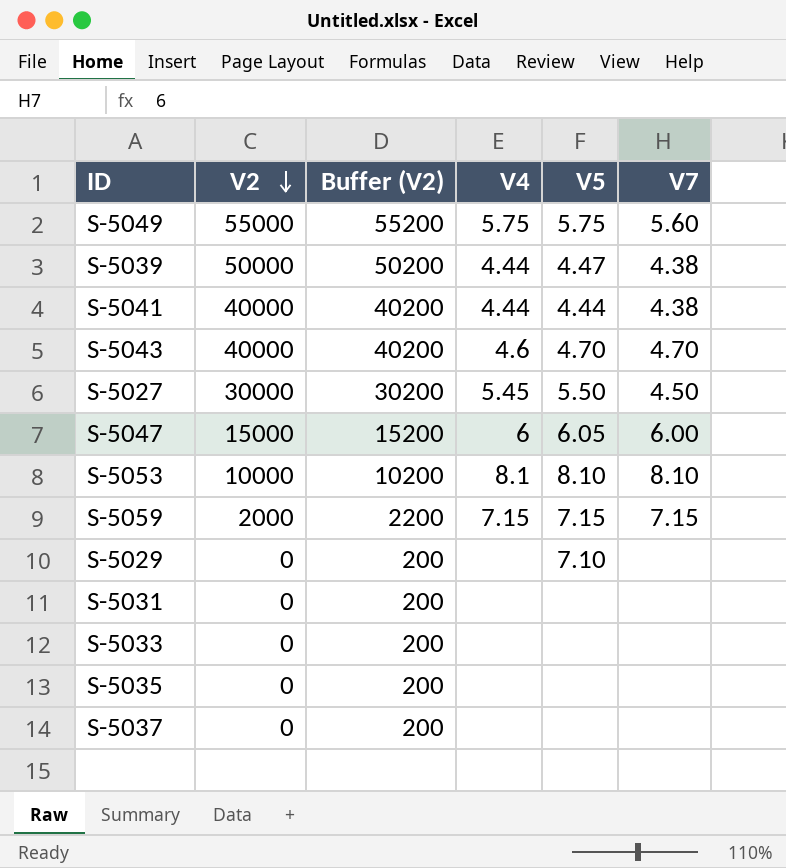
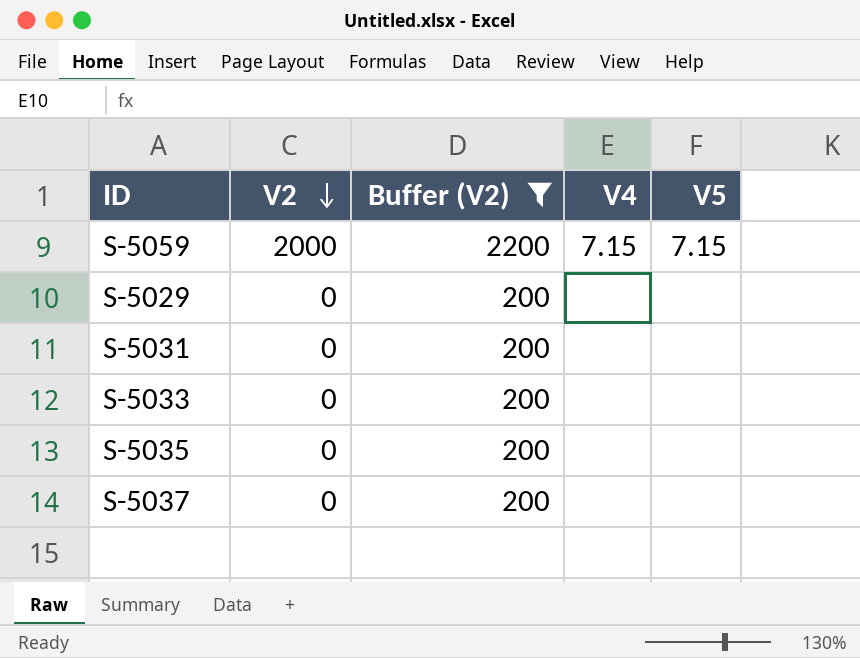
filter: none -> Buffer (V2) <= 2200
column V7 | position: 6 -> none
S-5029 | V5: 7.10 -> none

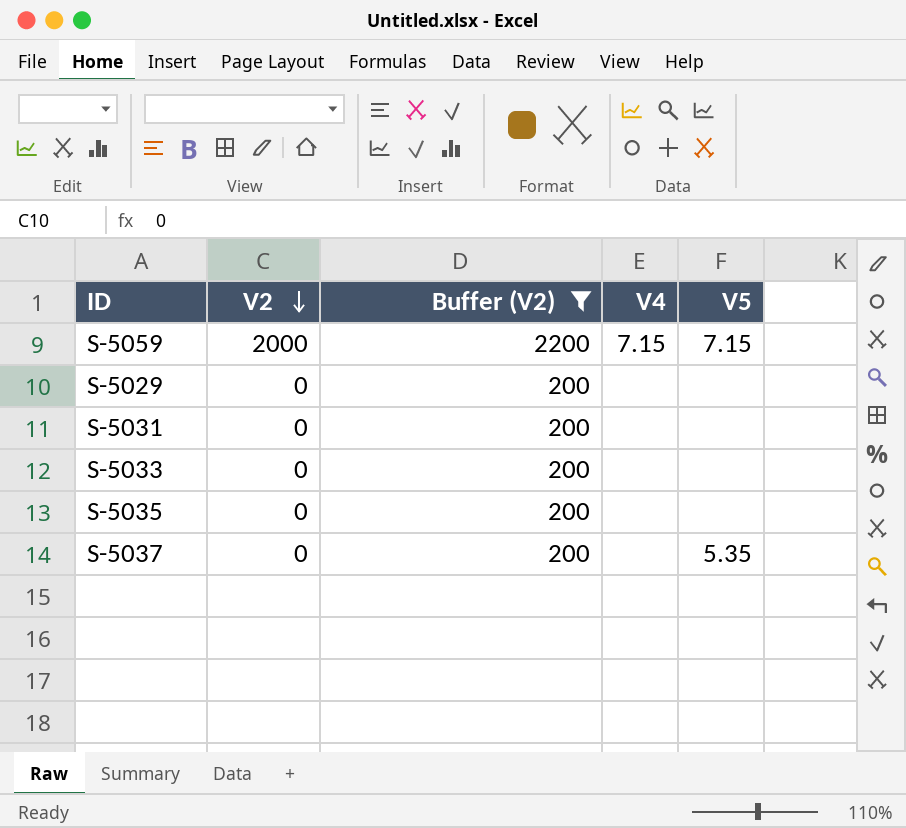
S-5037 | V5: none -> 5.35

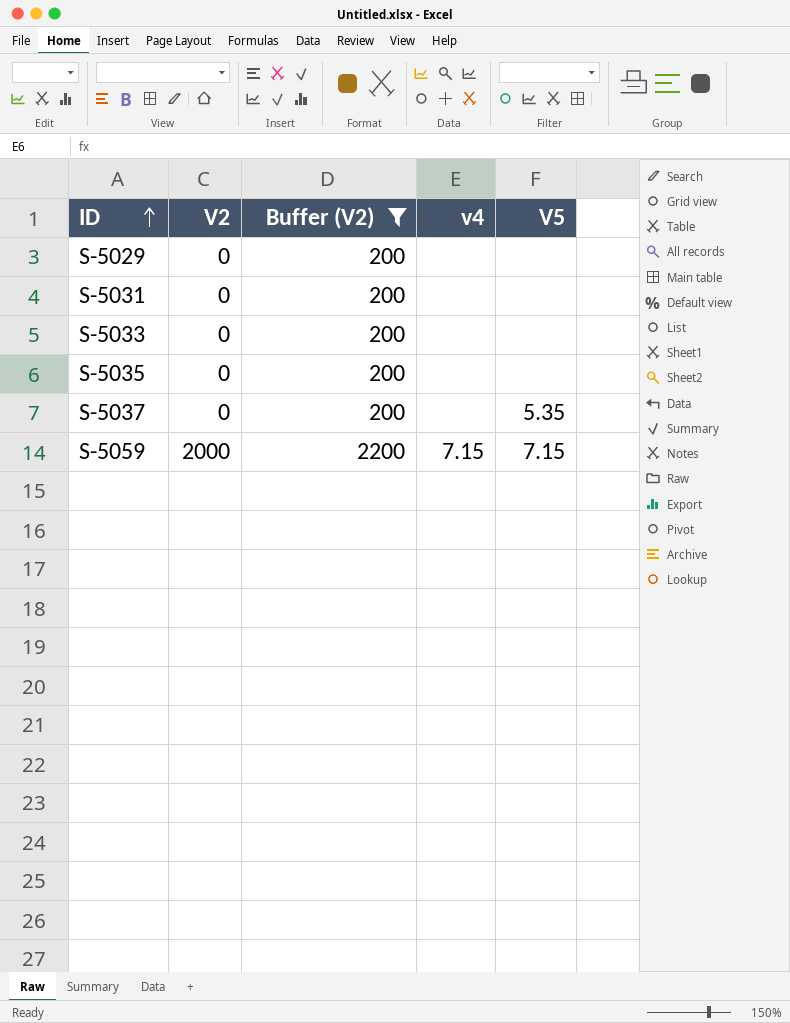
row order: V2 descending -> ID ascending
column name: V4 -> v4

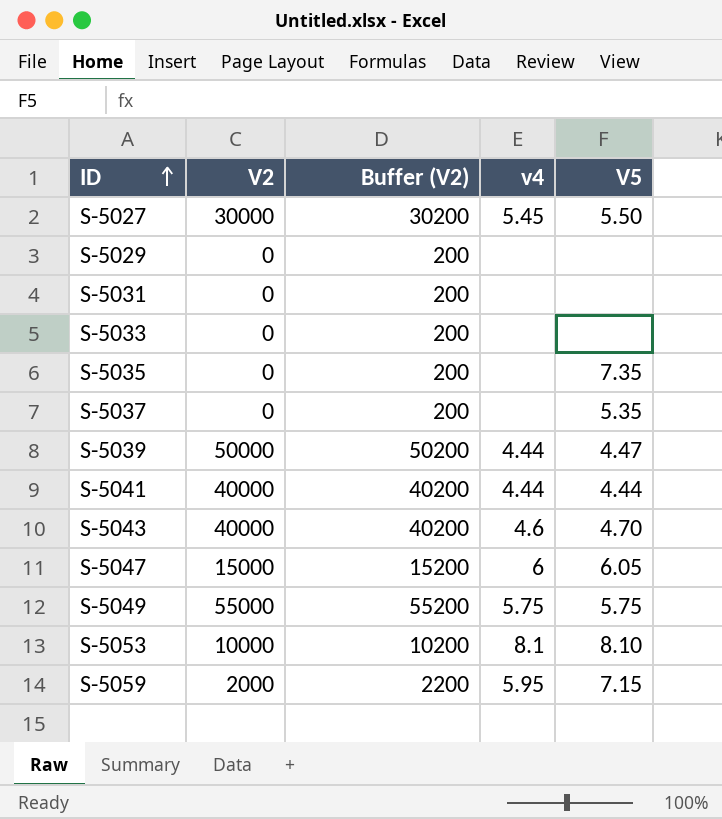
filter: Buffer (V2) <= 2200 -> none
S-5035 | V5: none -> 7.35
S-5059 | v4: 7.15 -> 5.95

